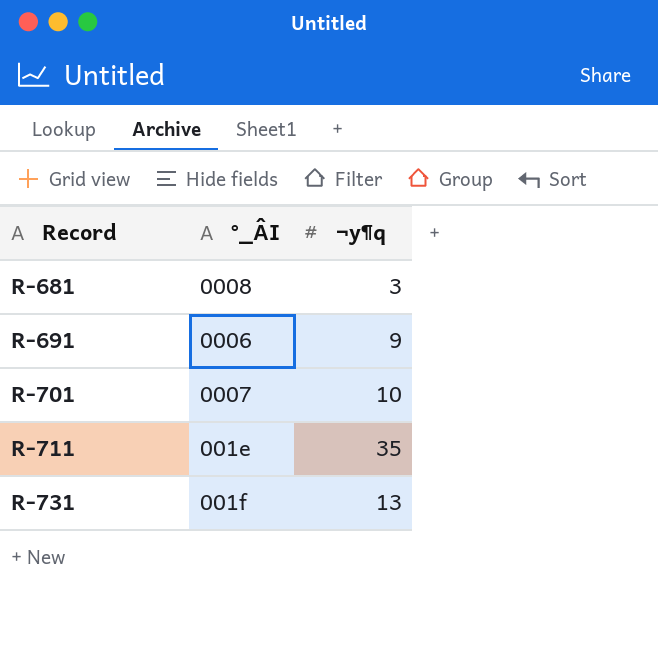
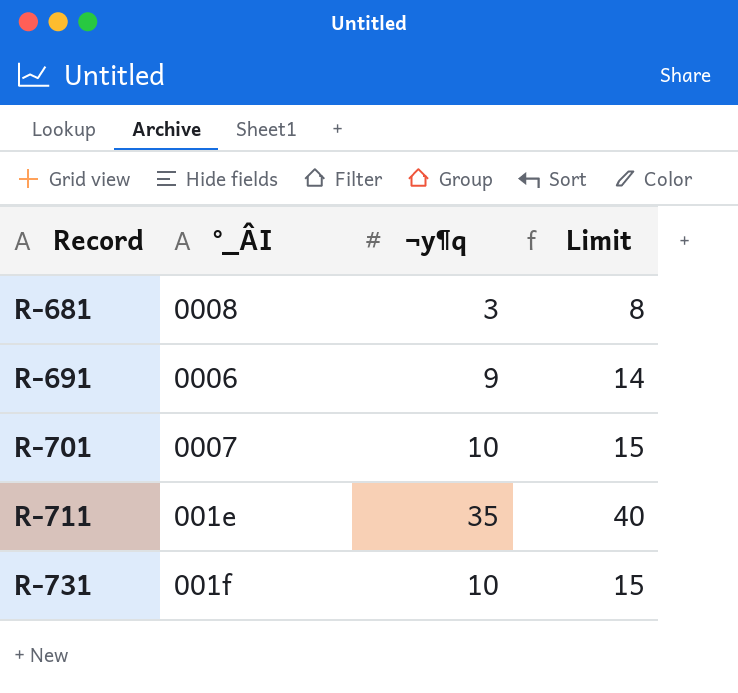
column Limit | formula: none -> [¬y¶q] + 5
R-731 | ¬y¶q: 13 -> 10

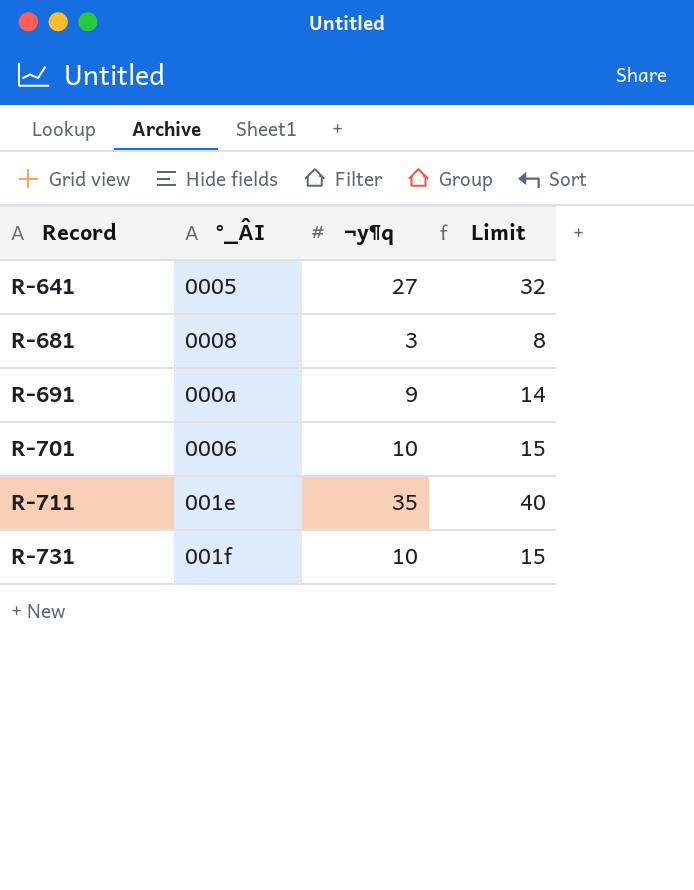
row R-641: none -> 0005 | 27 | 32
R-691 | °_ÂI: 0006 -> 000a
R-701 | °_ÂI: 0007 -> 0006

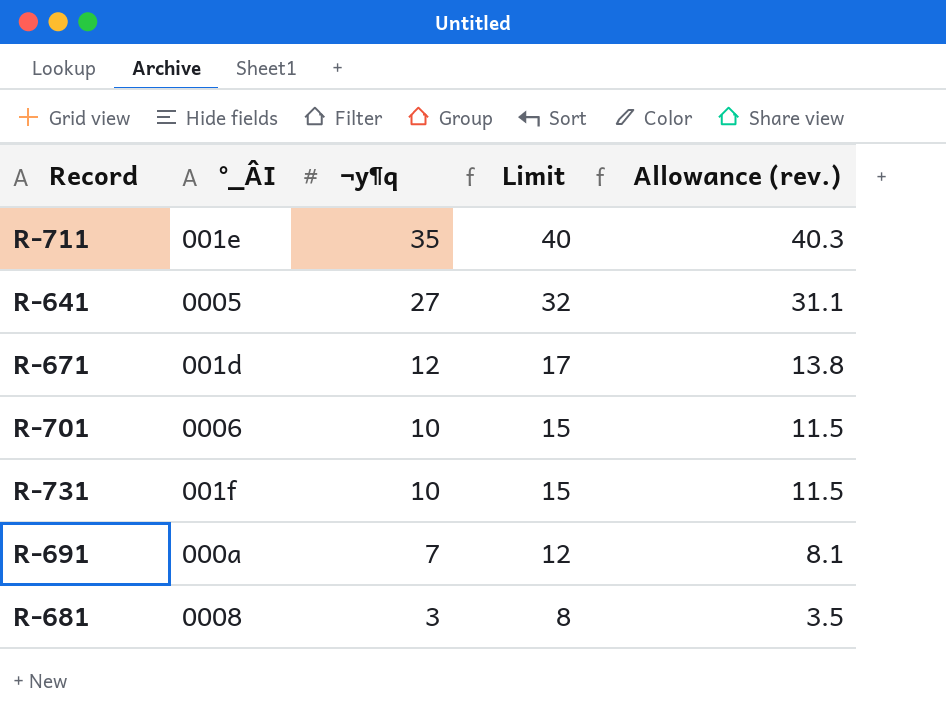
row order: Record ascending -> ¬y¶q descending
column Allowance (rev.) | formula: none -> [¬y¶q] * 1.15
row R-671: none -> 001d | 12 | 17 | 13.8
R-691 | ¬y¶q: 9 -> 7
R-691 | Limit: 14 -> 12

